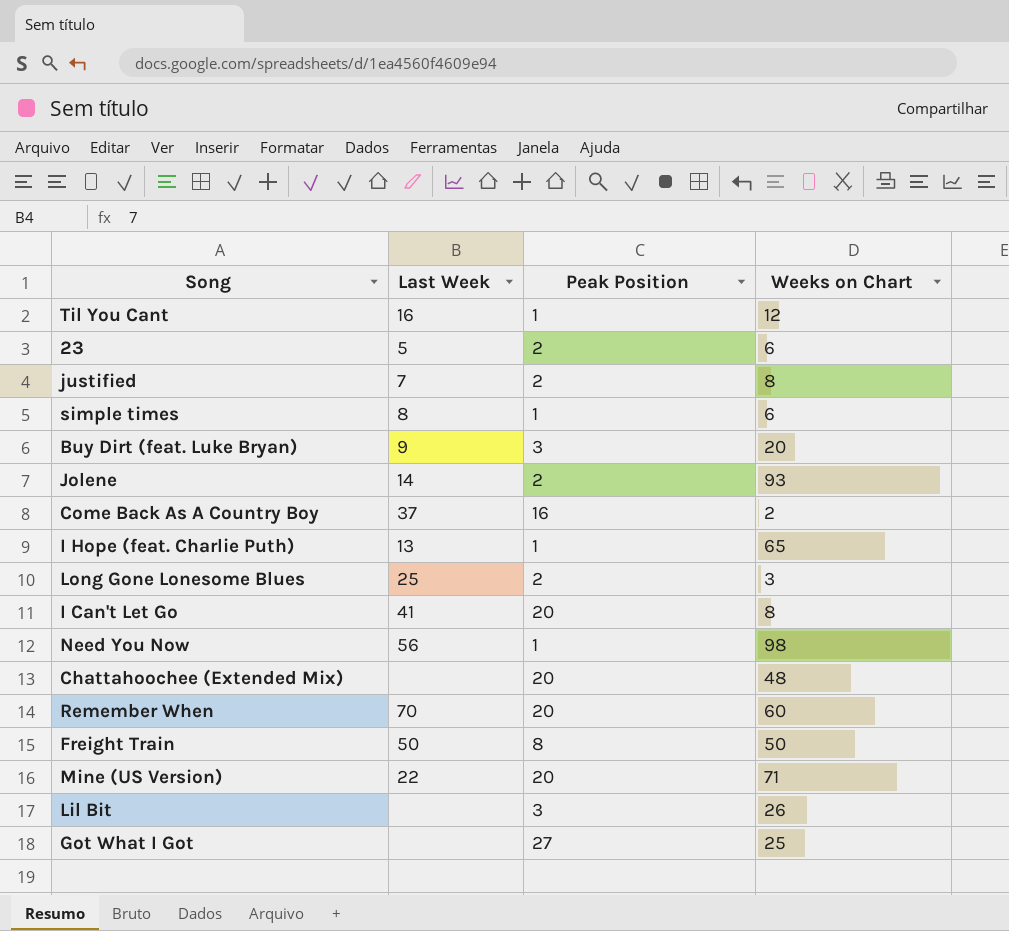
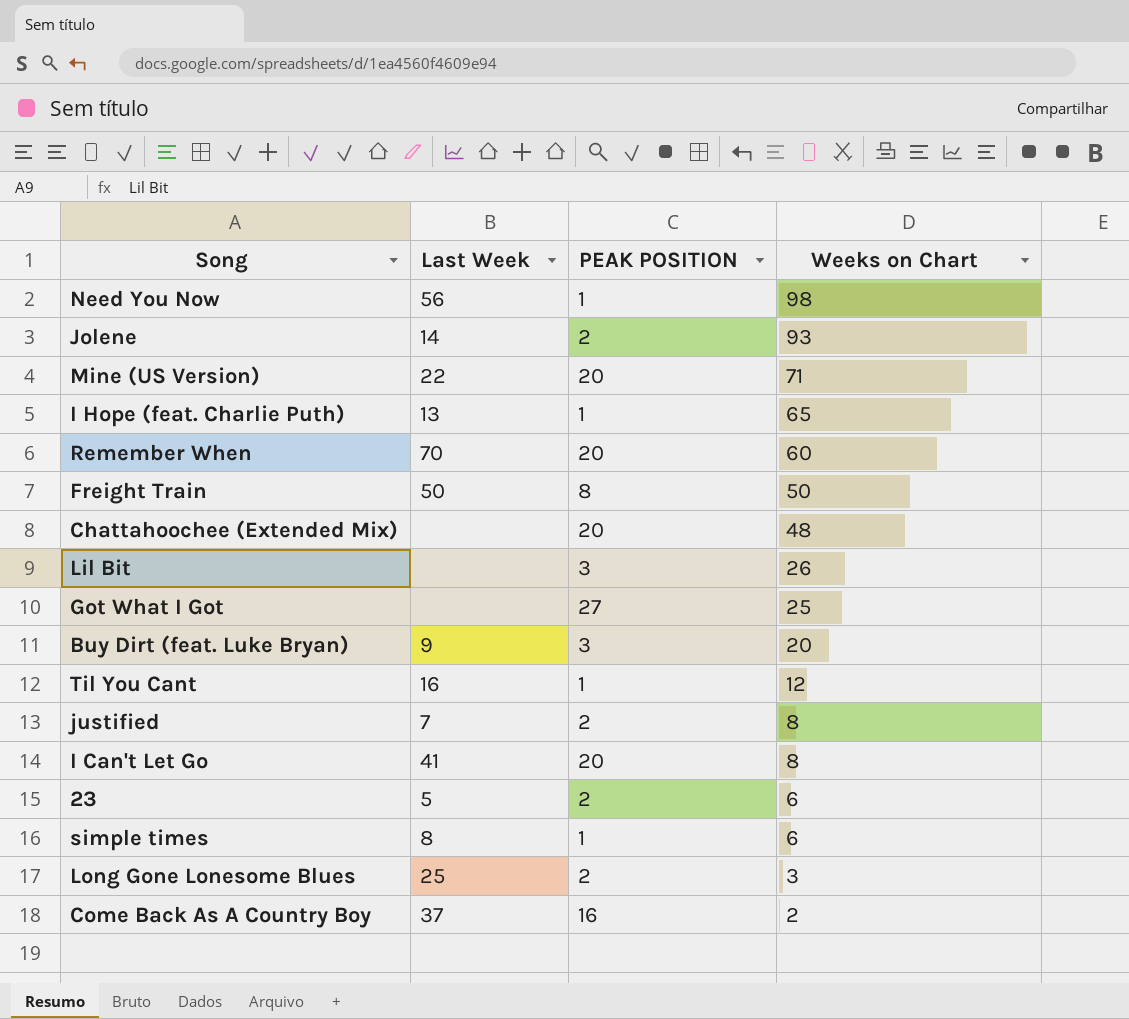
row order: none -> Weeks on Chart descending
column name: Peak Position -> PEAK POSITION

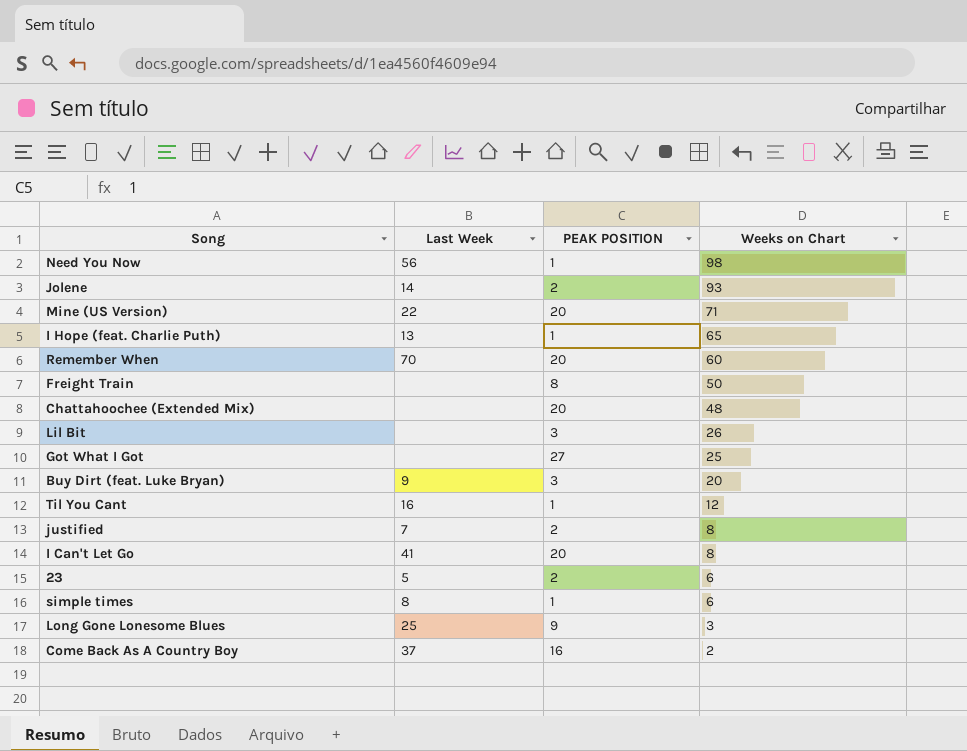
Freight Train | Last Week: 50 -> none
Long Gone Lonesome Blues | PEAK POSITION: 2 -> 9

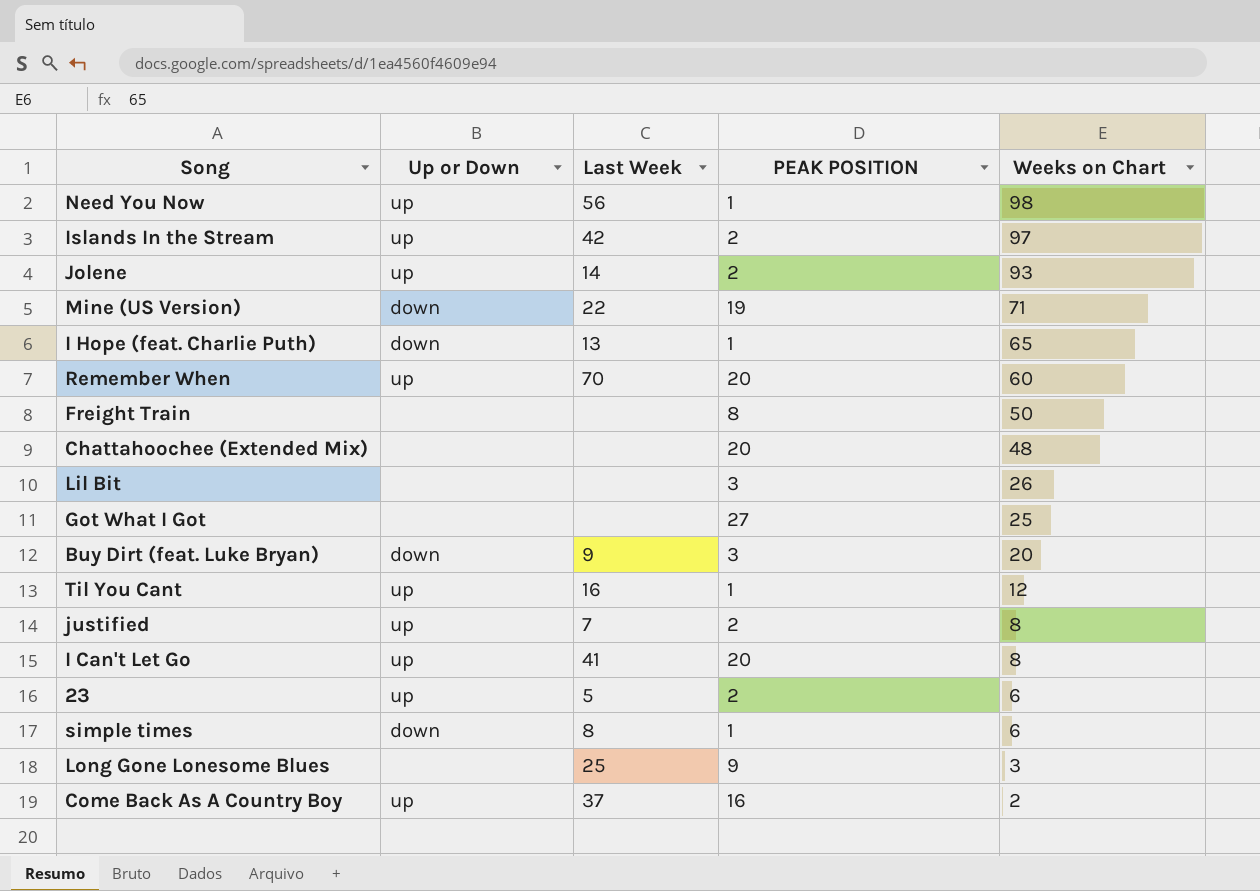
column Up or Down | position: none -> 2
row Islands In the Stream: none -> up | 42 | 2 | 97
Mine (US Version) | PEAK POSITION: 20 -> 19

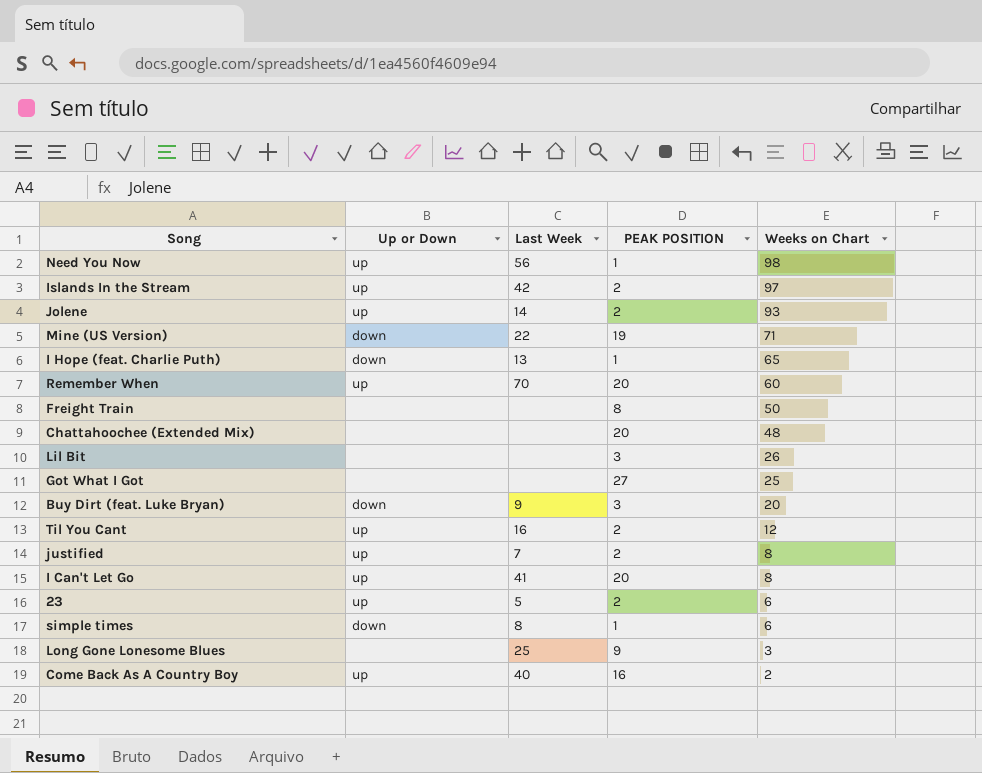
Til You Cant | PEAK POSITION: 1 -> 2
Come Back As A Country Boy | Last Week: 37 -> 40

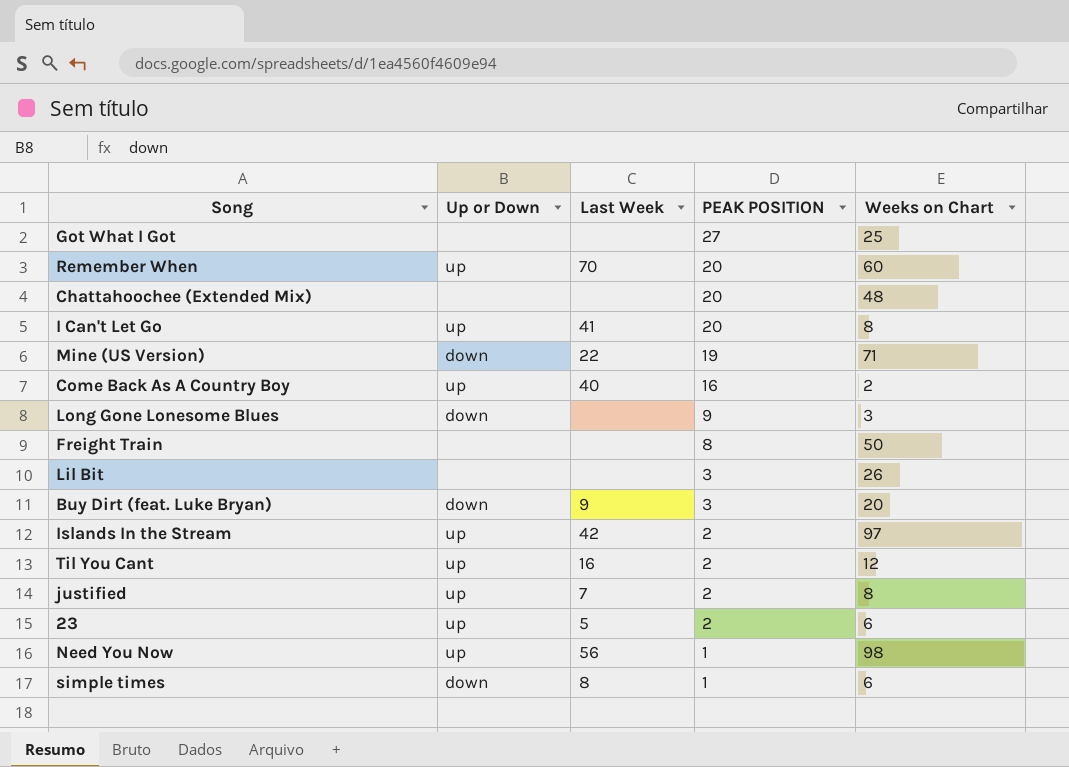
row order: Weeks on Chart descending -> PEAK POSITION descending
row Jolene: up | 14 | 2 | 93 -> none
row I Hope (feat. Charlie Puth): down | 13 | 1 | 65 -> none
Long Gone Lonesome Blues | Up or Down: none -> down
Long Gone Lonesome Blues | Last Week: 25 -> none

